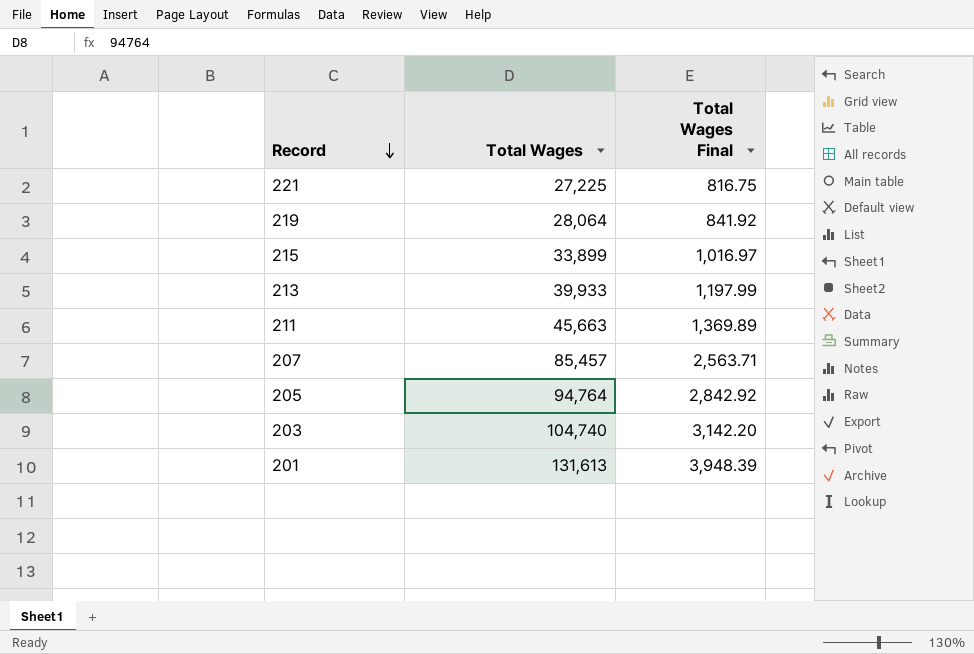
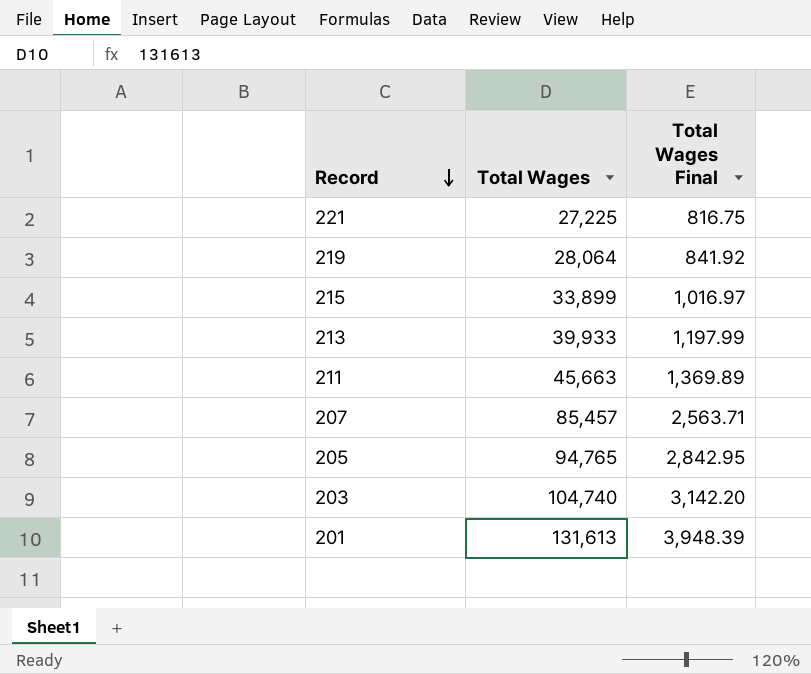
205 | Total Wages: 94,764 -> 94,765
205 | Total Wages Final: 2,842.92 -> 2,842.95

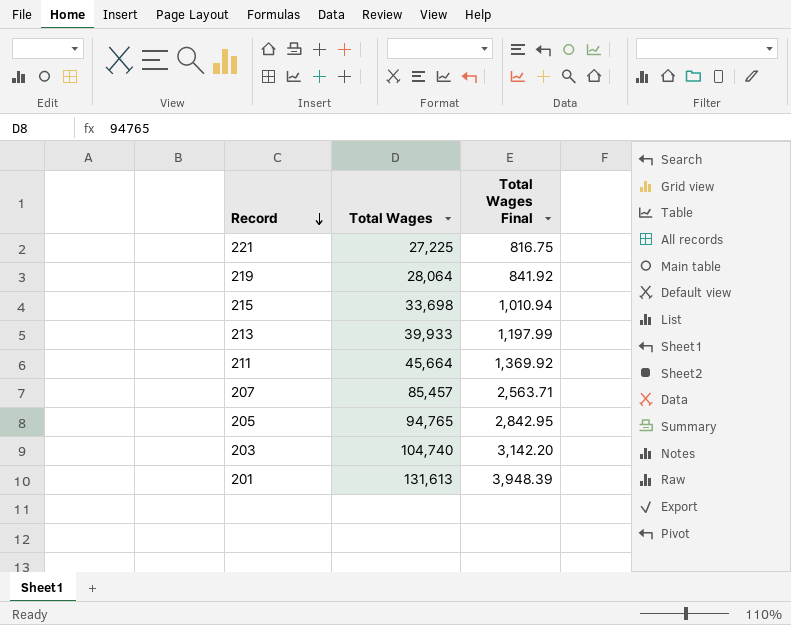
215 | Total Wages: 33,899 -> 33,698
215 | Total Wages Final: 1,016.97 -> 1,010.94
211 | Total Wages: 45,663 -> 45,664
211 | Total Wages Final: 1,369.89 -> 1,369.92

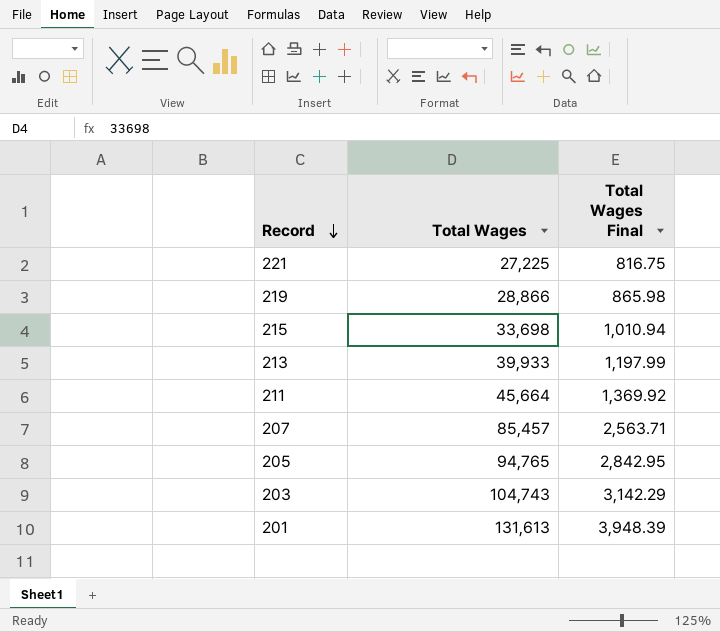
219 | Total Wages: 28,064 -> 28,866
219 | Total Wages Final: 841.92 -> 865.98
203 | Total Wages: 104,740 -> 104,743
203 | Total Wages Final: 3,142.20 -> 3,142.29

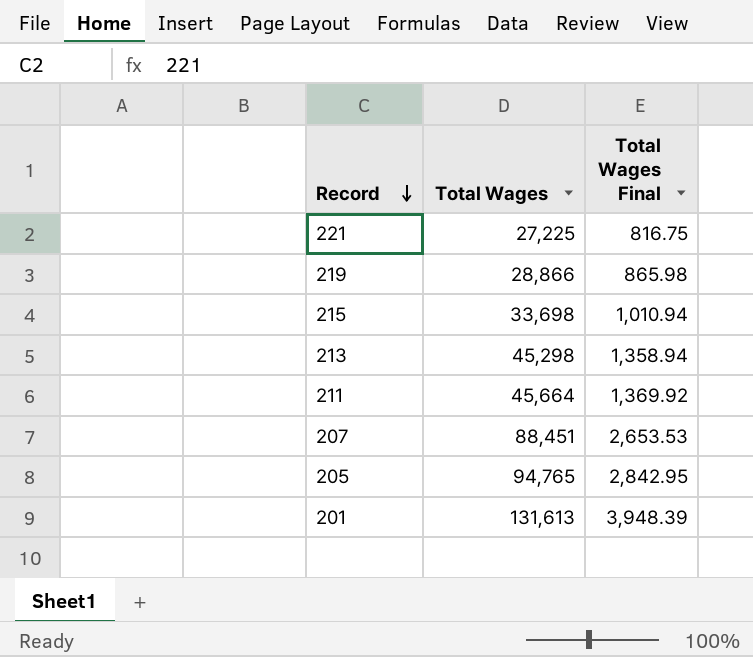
row 203: 104,743 | 3,142.29 -> none
213 | Total Wages: 39,933 -> 45,298
213 | Total Wages Final: 1,197.99 -> 1,358.94
207 | Total Wages: 85,457 -> 88,451
207 | Total Wages Final: 2,563.71 -> 2,653.53

